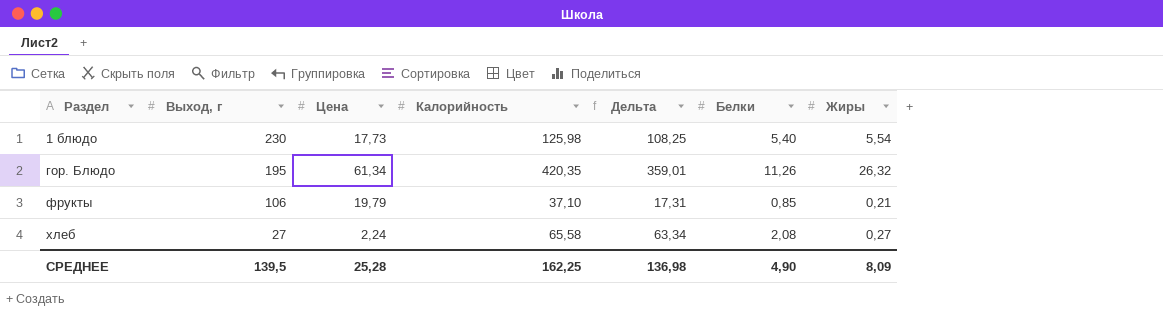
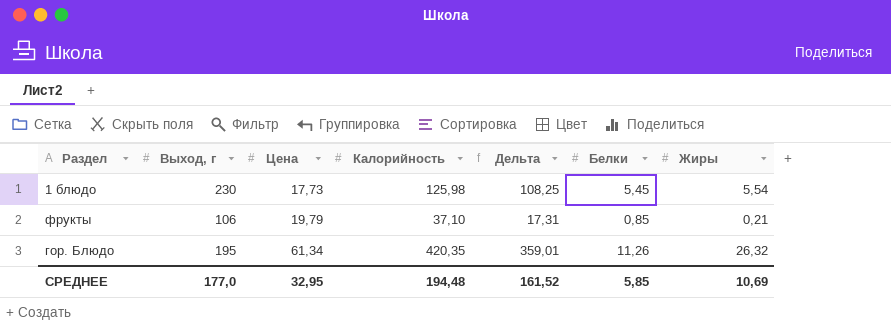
row order: Раздел ascending -> Цена ascending
row хлеб: 27 | 2,24 | 65,58 | 63,34 | 2,08 | 0,27 -> none
1 блюдо | Белки: 5,40 -> 5,45
СРЕДНЕЕ | Выход, г: 139,5 -> 177,0
СРЕДНЕЕ | Цена: 25,28 -> 32,95
СРЕДНЕЕ | Калорийность: 162,25 -> 194,48
СРЕДНЕЕ | Дельта: 136,98 -> 161,52
СРЕДНЕЕ | Белки: 4,90 -> 5,85
СРЕДНЕЕ | Жиры: 8,09 -> 10,69

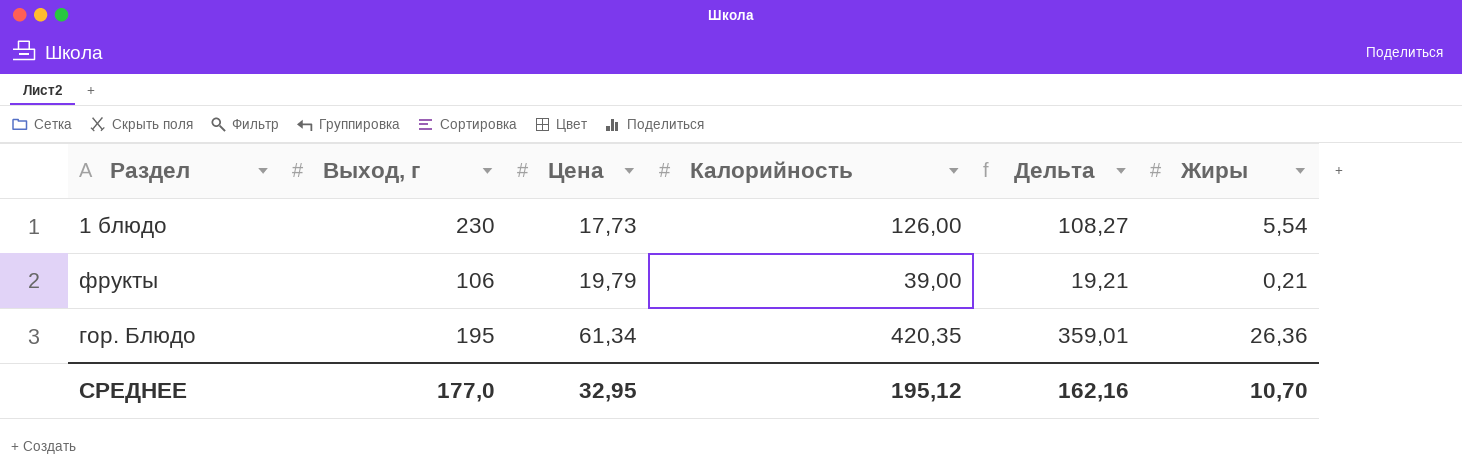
column Белки | position: 6 -> none
1 блюдо | Калорийность: 125,98 -> 126,00
1 блюдо | Дельта: 108,25 -> 108,27
фрукты | Калорийность: 37,10 -> 39,00
фрукты | Дельта: 17,31 -> 19,21
гор. Блюдо | Жиры: 26,32 -> 26,36
СРЕДНЕЕ | Калорийность: 194,48 -> 195,12
СРЕДНЕЕ | Дельта: 161,52 -> 162,16
СРЕДНЕЕ | Жиры: 10,69 -> 10,70

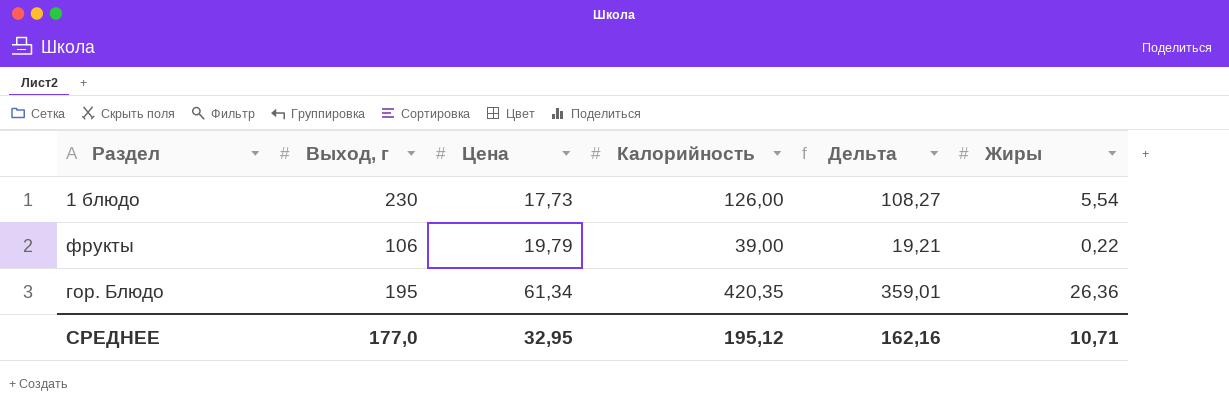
фрукты | Жиры: 0,21 -> 0,22
СРЕДНЕЕ | Жиры: 10,70 -> 10,71

